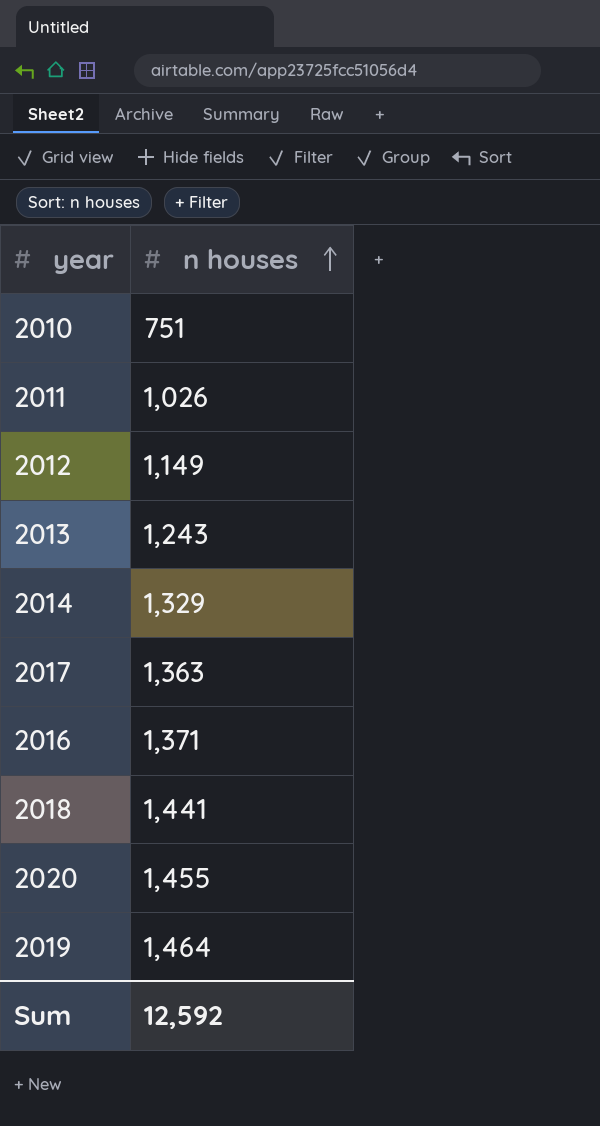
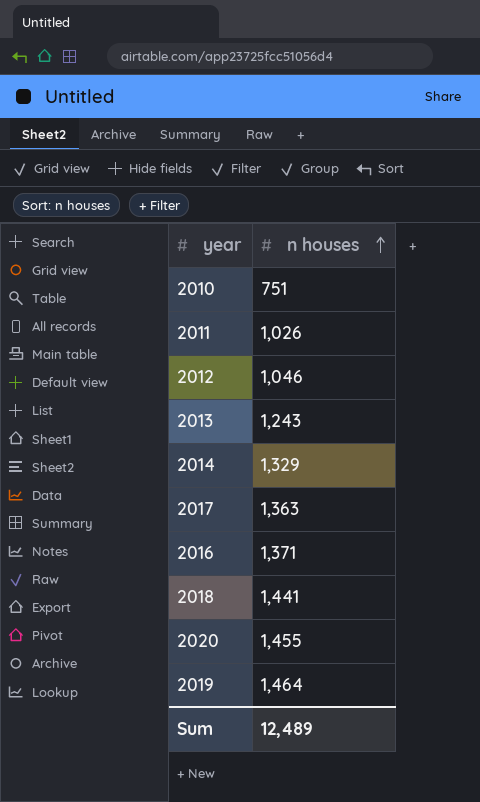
2012 | n houses: 1,149 -> 1,046
Sum | n houses: 12,592 -> 12,489

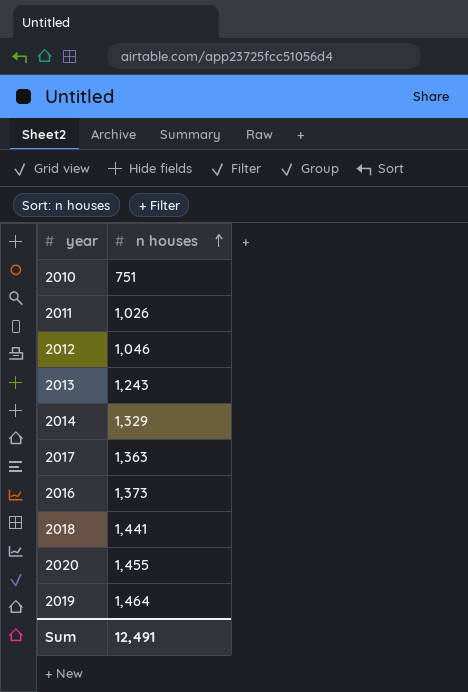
2016 | n houses: 1,371 -> 1,373
Sum | n houses: 12,489 -> 12,491

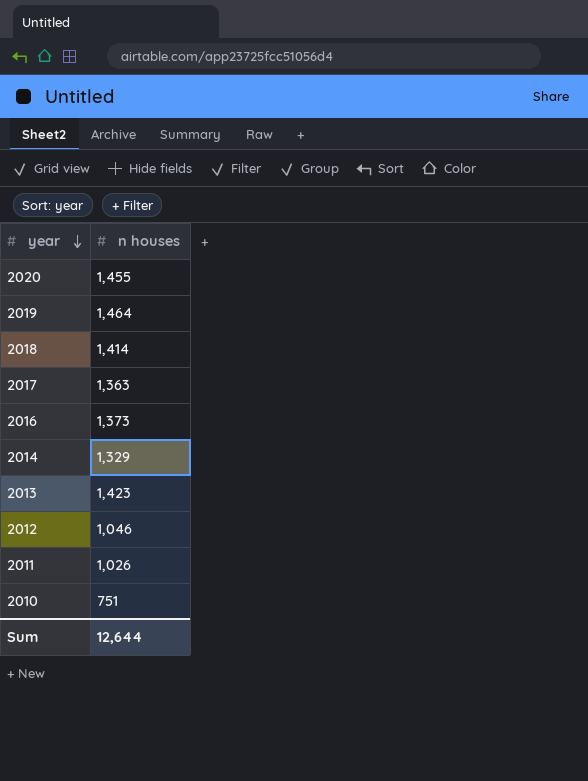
row order: n houses ascending -> year descending
2018 | n houses: 1,441 -> 1,414
2013 | n houses: 1,243 -> 1,423
Sum | n houses: 12,491 -> 12,644

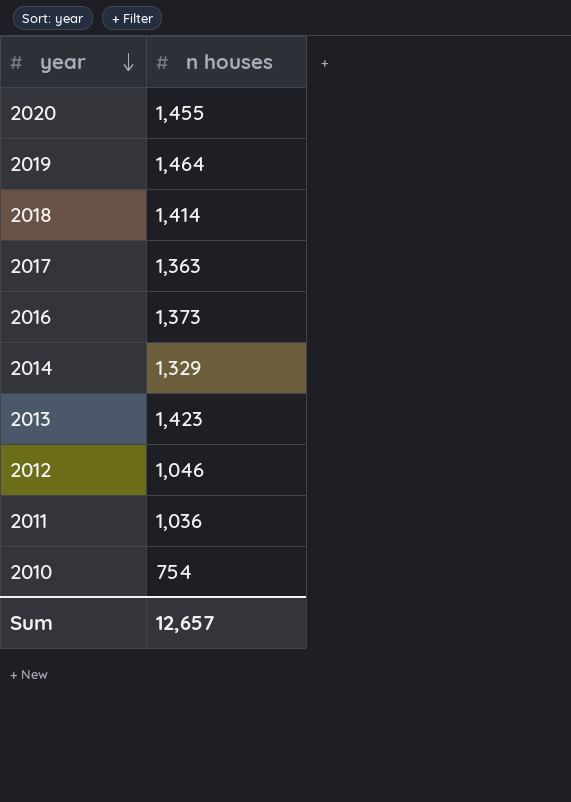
2011 | n houses: 1,026 -> 1,036
2010 | n houses: 751 -> 754
Sum | n houses: 12,644 -> 12,657

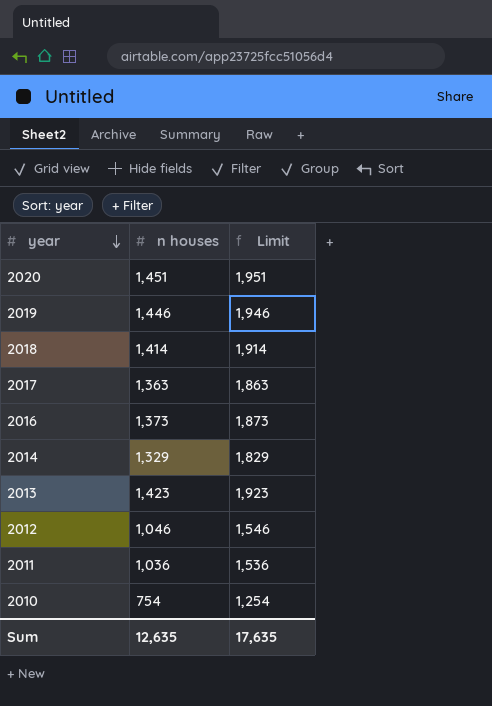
column Limit | formula: none -> [n houses] + 500
2020 | n houses: 1,455 -> 1,451
2019 | n houses: 1,464 -> 1,446
Sum | n houses: 12,657 -> 12,635

